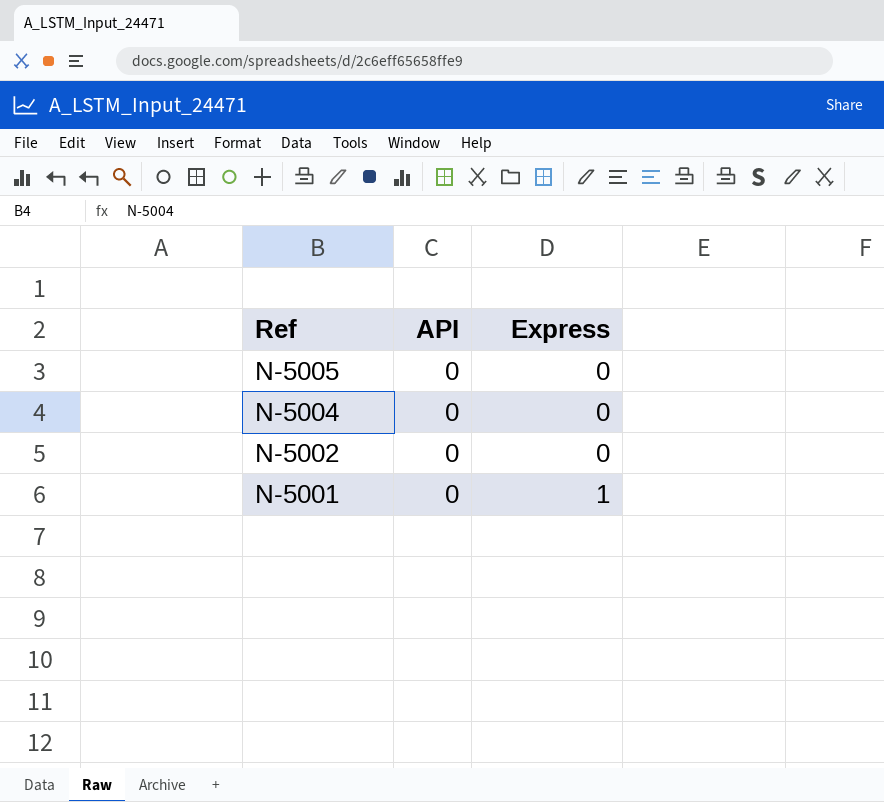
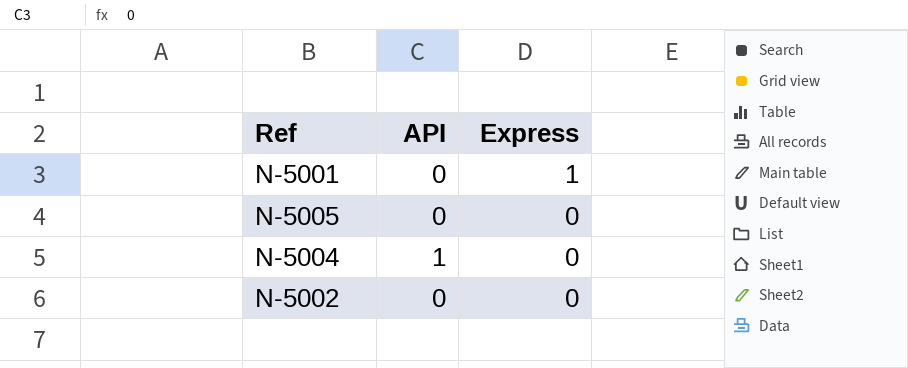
row order: Ref descending -> Express descending
N-5004 | API: 0 -> 1

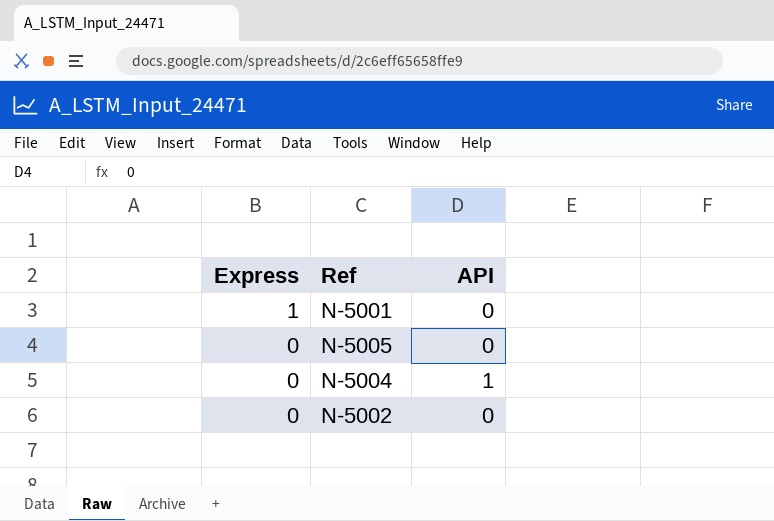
column Express | position: 3 -> 1

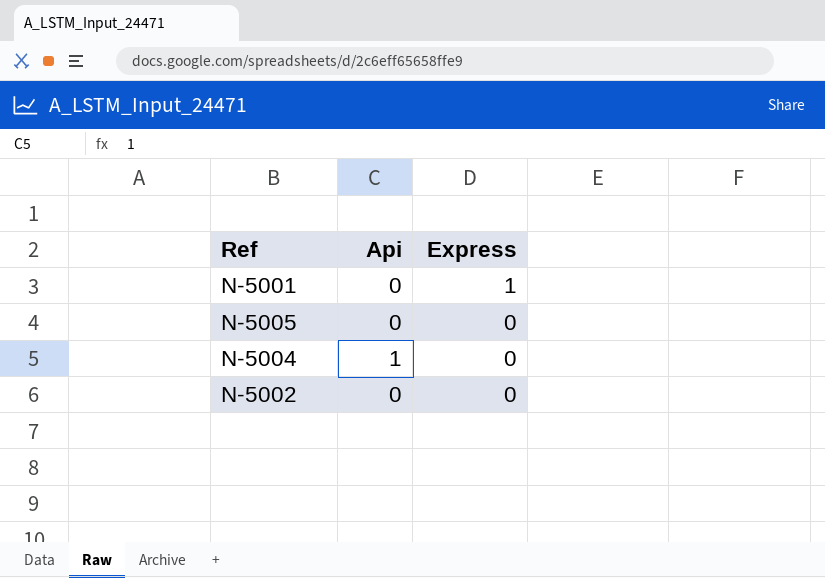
column name: API -> Api
column Express | position: 1 -> 3

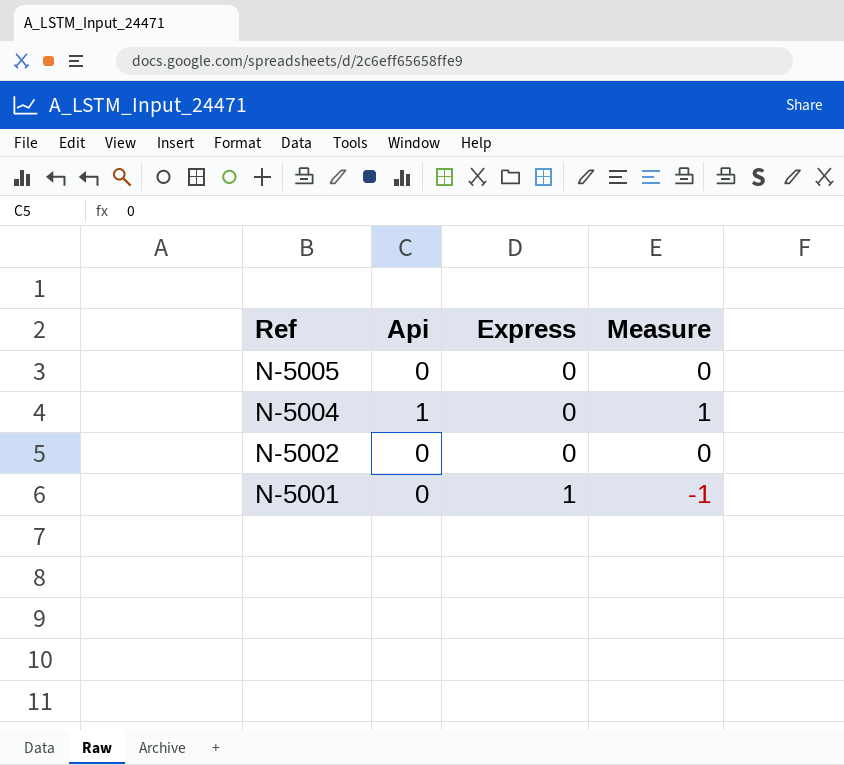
row order: Express descending -> Ref descending
column Measure | formula: none -> [Api] - [Express]

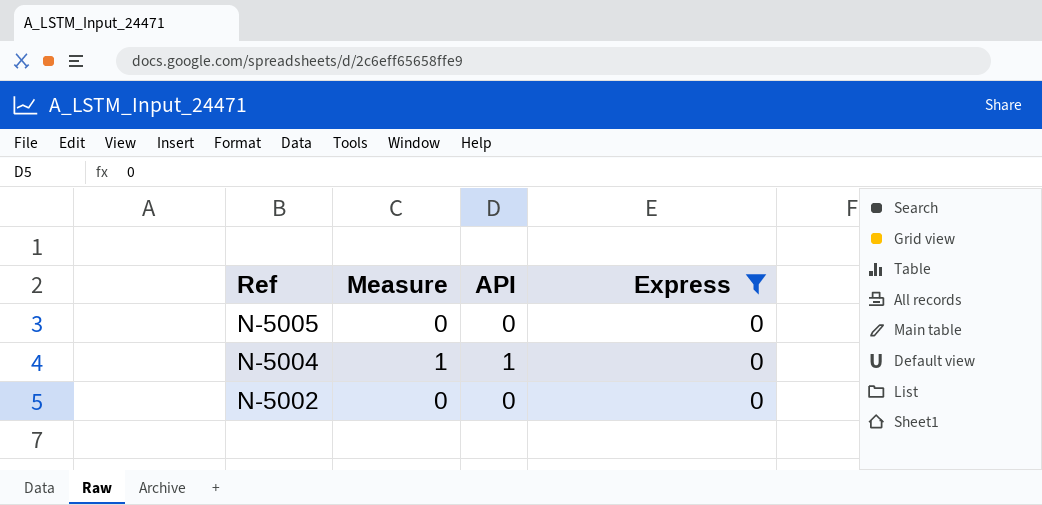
filter: none -> Express = 0
column Measure | position: 4 -> 2
column name: Api -> API

